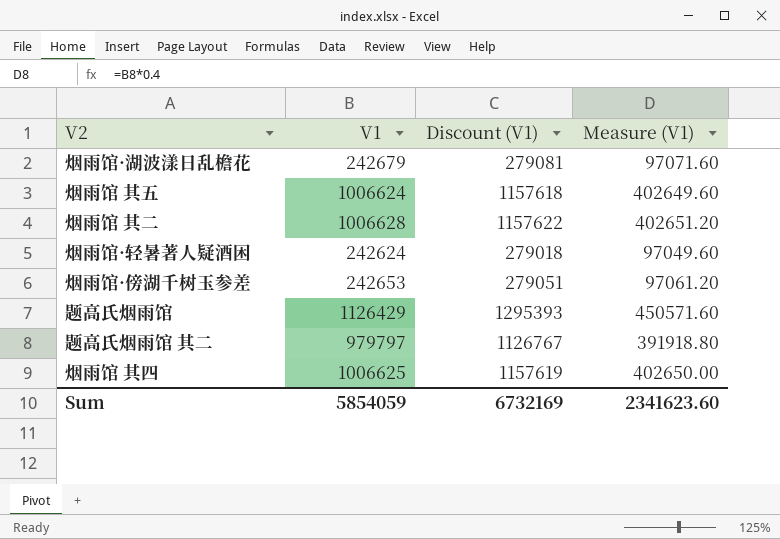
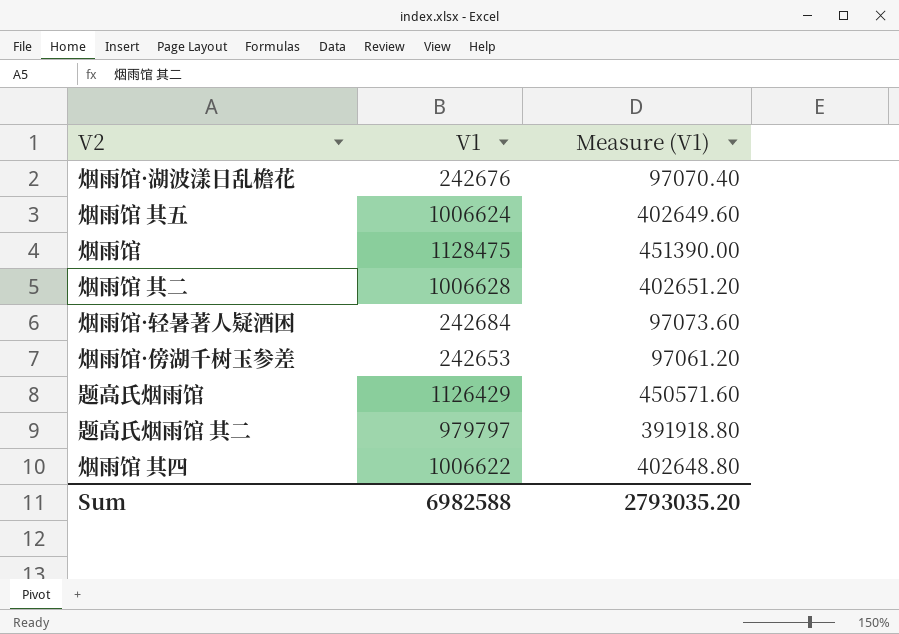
column Discount (V1) | formula: [V1] * 1.15 -> none
烟雨馆·湖波漾日乱檐花 | V1: 242679 -> 242676
烟雨馆·湖波漾日乱檐花 | Measure (V1): 97071.60 -> 97070.40
row 烟雨馆: none -> 1128475 | 451390.00
烟雨馆·轻暑著人疑酒困 | V1: 242624 -> 242684
烟雨馆·轻暑著人疑酒困 | Measure (V1): 97049.60 -> 97073.60
烟雨馆 其四 | V1: 1006625 -> 1006622
烟雨馆 其四 | Measure (V1): 402650.00 -> 402648.80
Sum | V1: 5854059 -> 6982588
Sum | Measure (V1): 2341623.60 -> 2793035.20

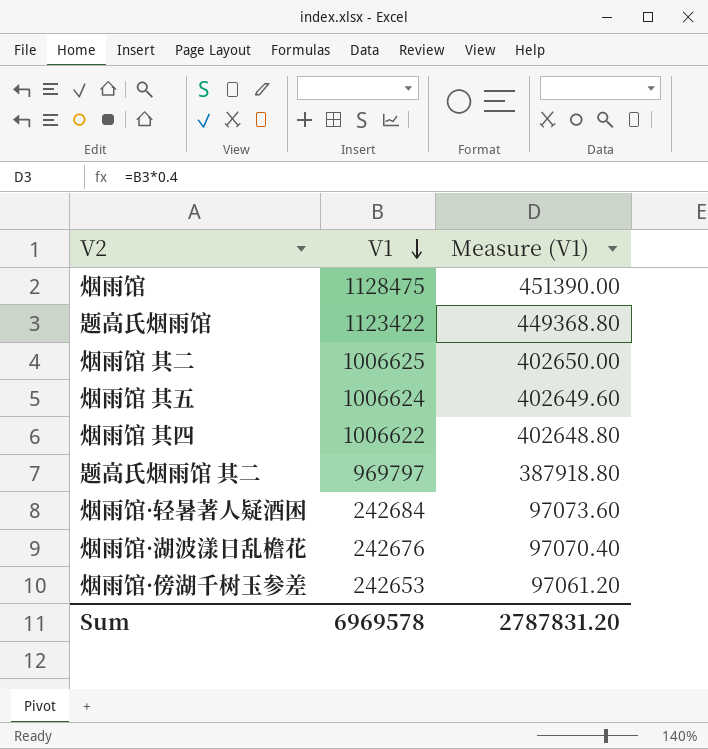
row order: none -> V1 descending
题高氏烟雨馆 | V1: 1126429 -> 1123422
题高氏烟雨馆 | Measure (V1): 450571.60 -> 449368.80
烟雨馆 其二 | V1: 1006628 -> 1006625
烟雨馆 其二 | Measure (V1): 402651.20 -> 402650.00
题高氏烟雨馆 其二 | V1: 979797 -> 969797
题高氏烟雨馆 其二 | Measure (V1): 391918.80 -> 387918.80
Sum | V1: 6982588 -> 6969578
Sum | Measure (V1): 2793035.20 -> 2787831.20

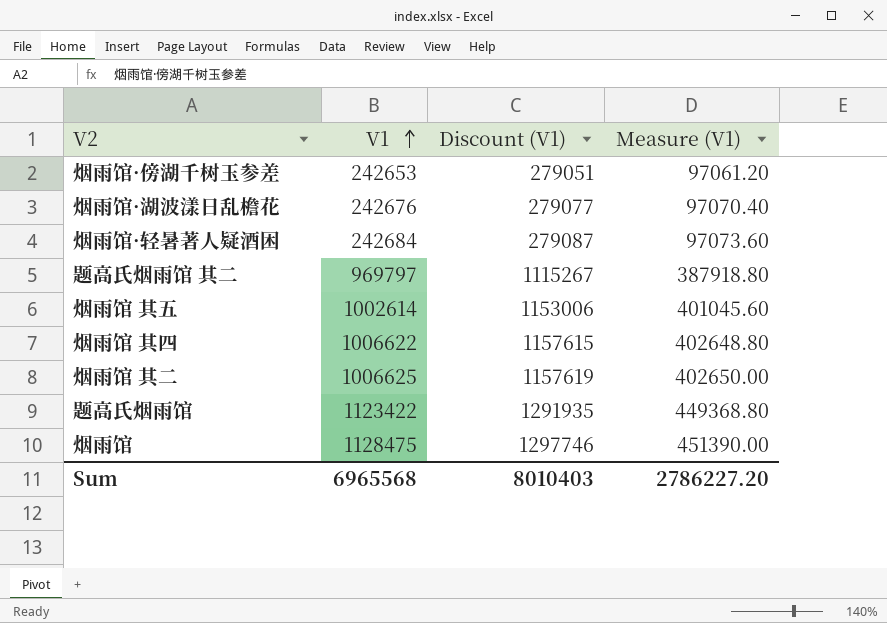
row order: V1 descending -> V1 ascending
column Discount (V1) | formula: none -> [V1] * 1.15
烟雨馆 其五 | V1: 1006624 -> 1002614
烟雨馆 其五 | Measure (V1): 402649.60 -> 401045.60
Sum | V1: 6969578 -> 6965568
Sum | Measure (V1): 2787831.20 -> 2786227.20

